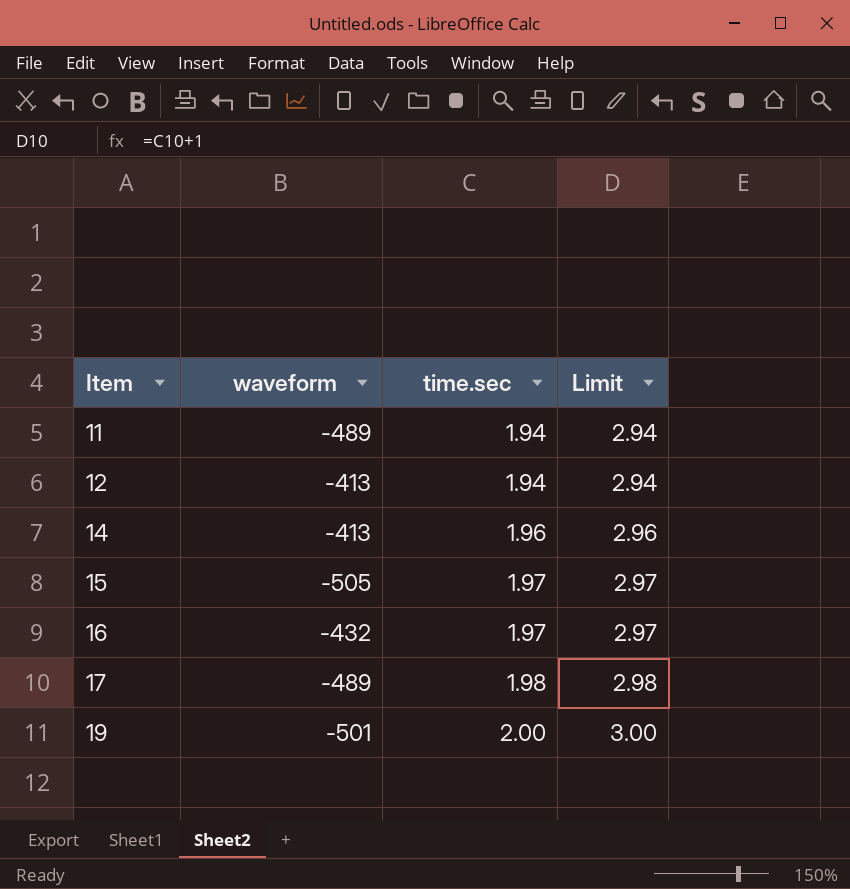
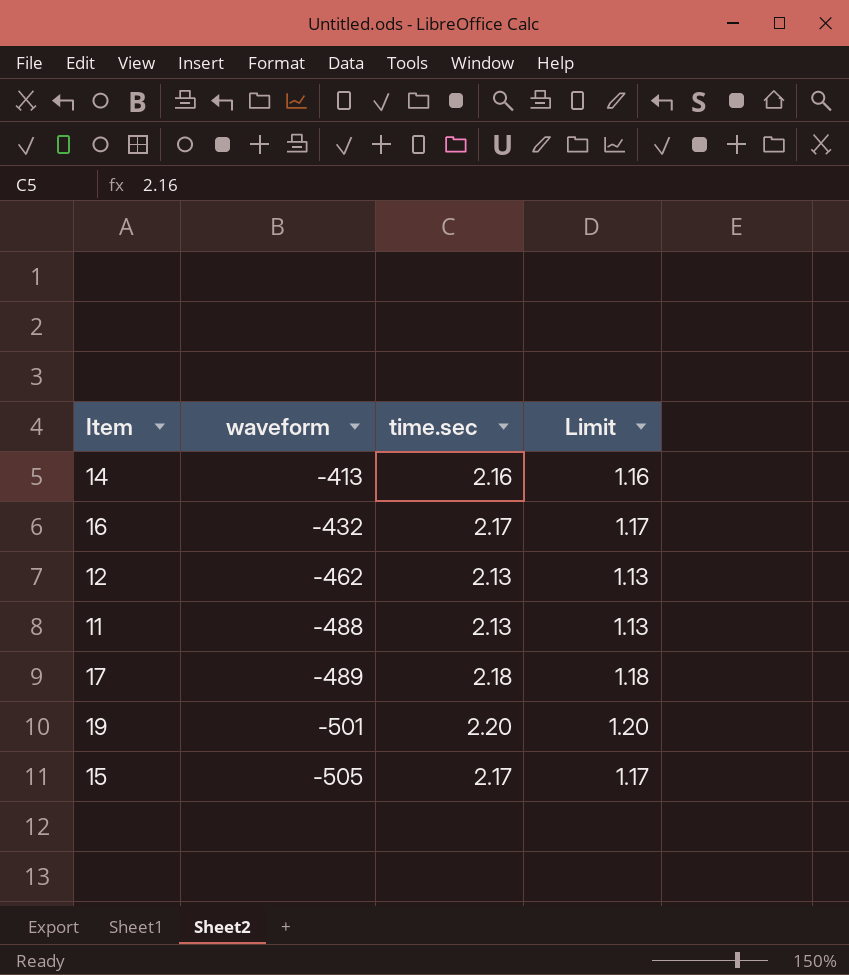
row order: Item ascending -> waveform descending
column Limit | formula: [time.sec] + 1 -> [time.sec] - 1
14 | time.sec: 1.96 -> 2.16
16 | time.sec: 1.97 -> 2.17
12 | waveform: -413 -> -462
12 | time.sec: 1.94 -> 2.13
11 | waveform: -489 -> -488
11 | time.sec: 1.94 -> 2.13
17 | time.sec: 1.98 -> 2.18
19 | time.sec: 2.00 -> 2.20
15 | time.sec: 1.97 -> 2.17

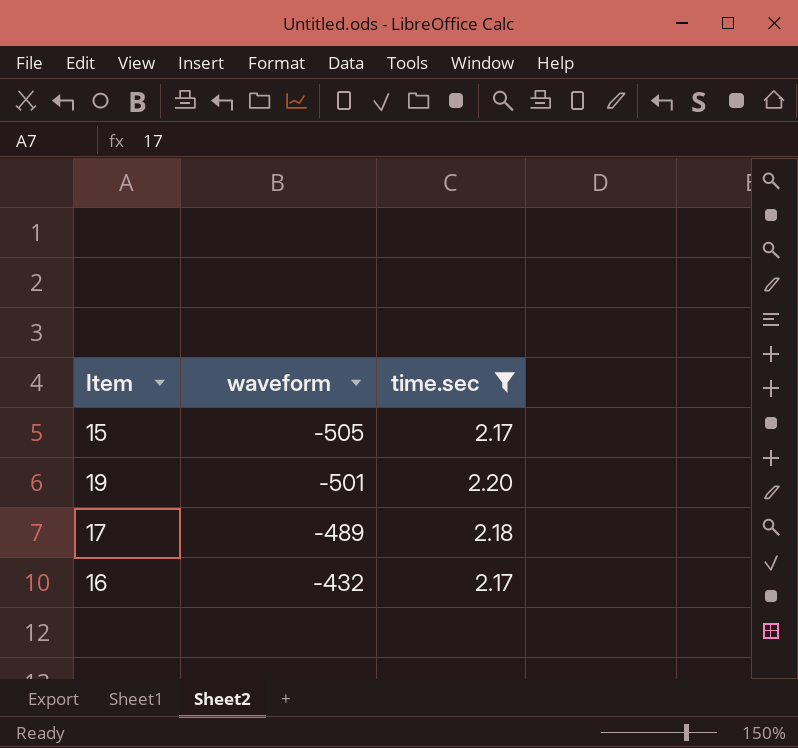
filter: none -> time.sec >= 2.17
row order: waveform descending -> waveform ascending
column Limit | formula: [time.sec] - 1 -> none

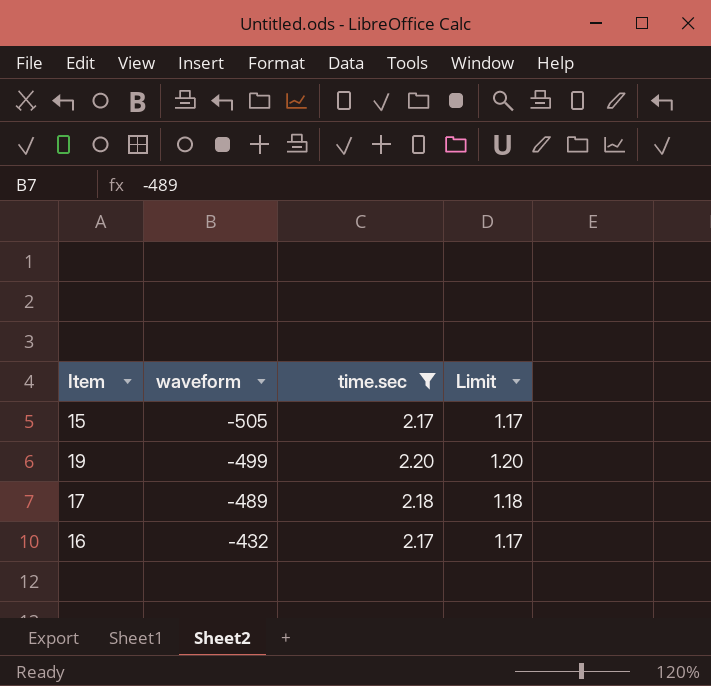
column Limit | formula: none -> [time.sec] - 1
19 | waveform: -501 -> -499

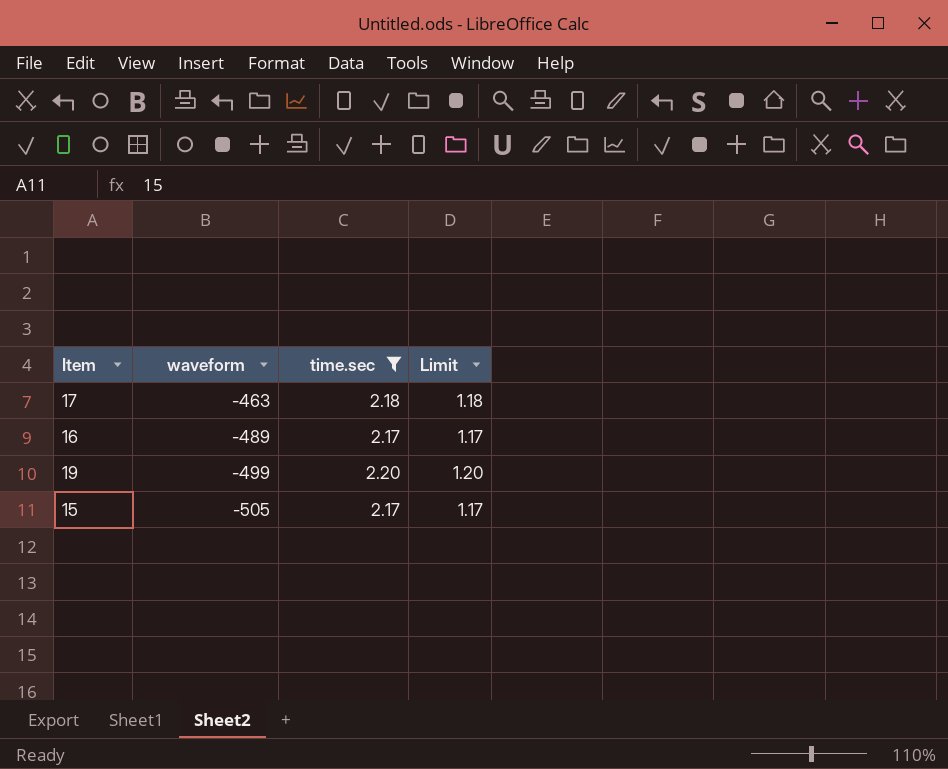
row order: waveform ascending -> waveform descending
17 | waveform: -489 -> -463
16 | waveform: -432 -> -489

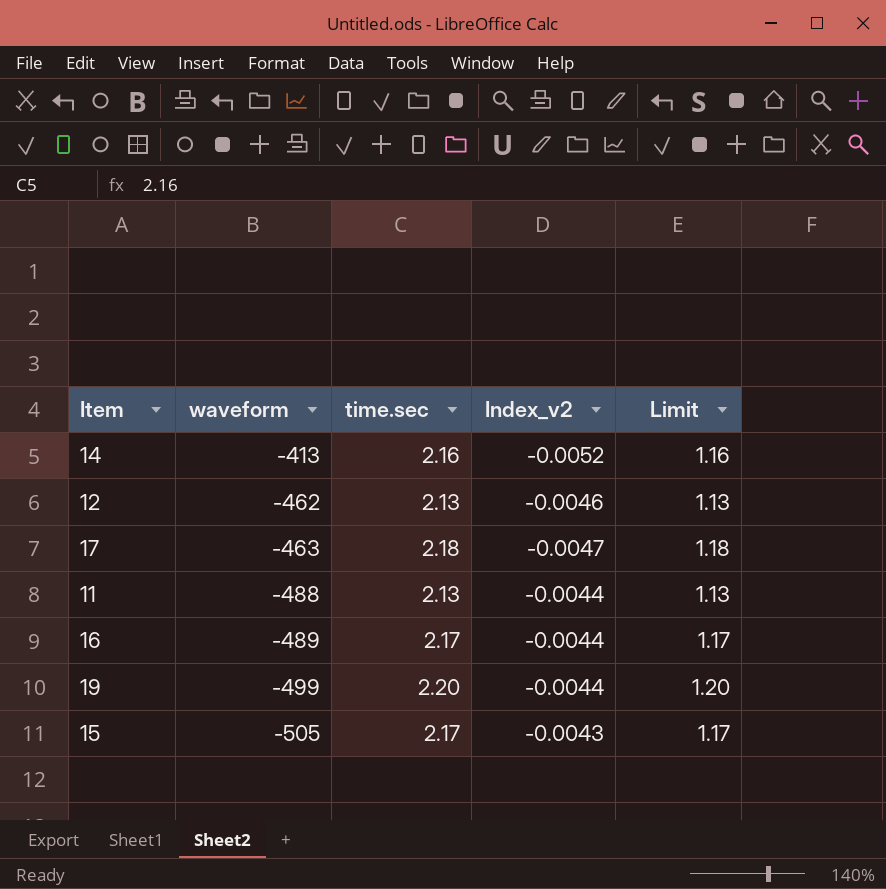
filter: time.sec >= 2.17 -> none
column Index_v2 | formula: none -> [time.sec] / [waveform]

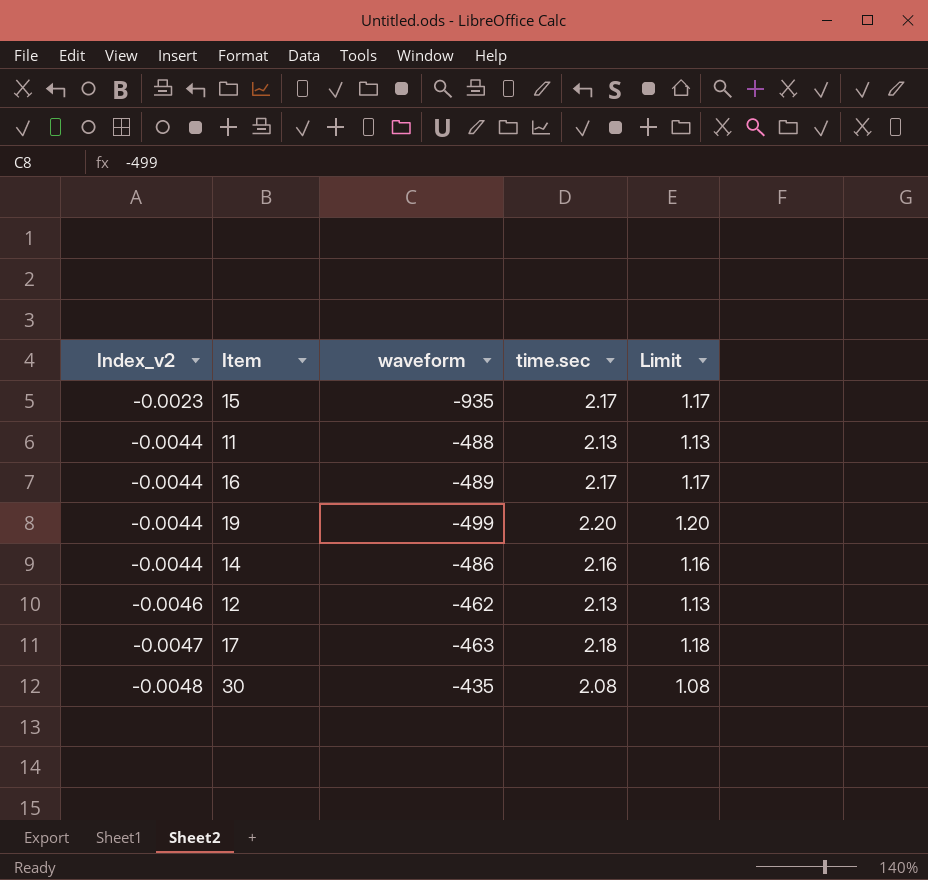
row order: waveform descending -> Index_v2 descending
column Index_v2 | position: 4 -> 1
15 | Index_v2: -0.0043 -> -0.0023
15 | waveform: -505 -> -935
14 | Index_v2: -0.0052 -> -0.0044
14 | waveform: -413 -> -486
row 30: none -> -0.0048 | -435 | 2.08 | 1.08

